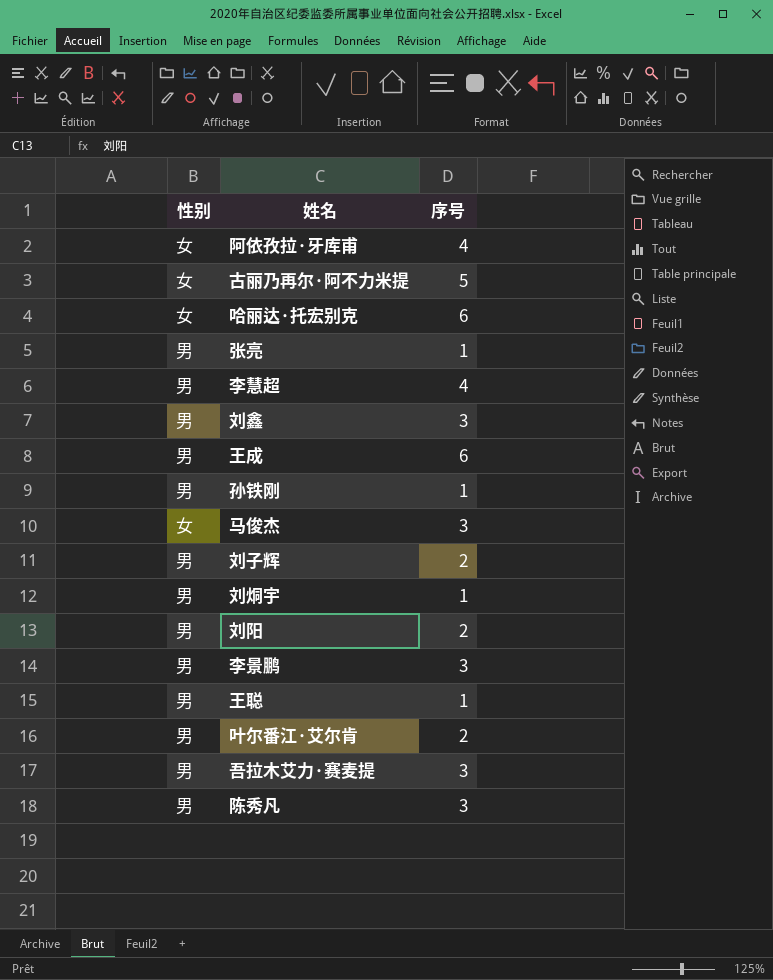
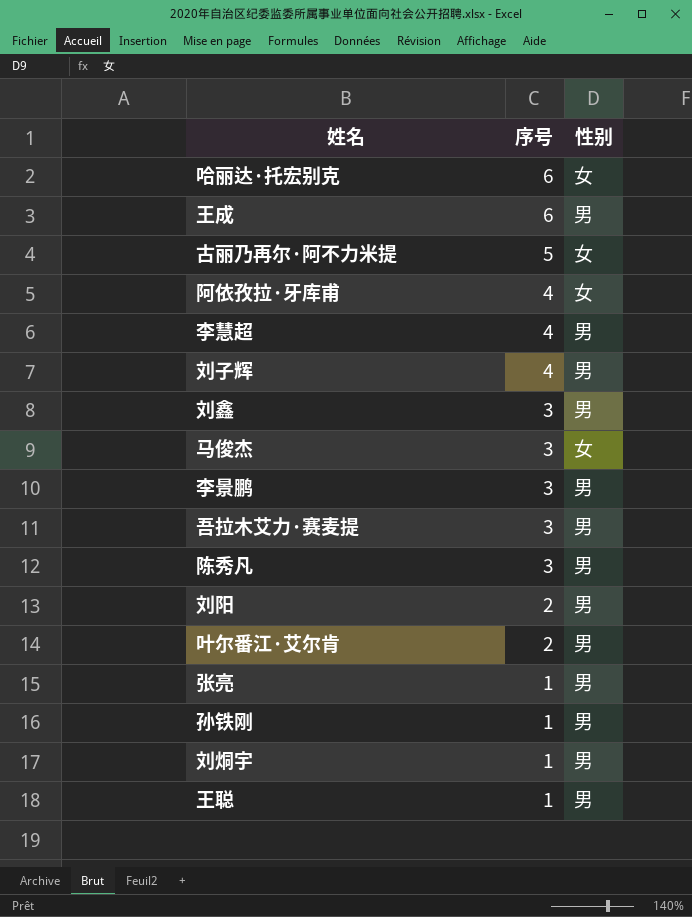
row order: none -> 序号 descending
column 性别 | position: 1 -> 3
刘子辉 | 序号: 2 -> 4

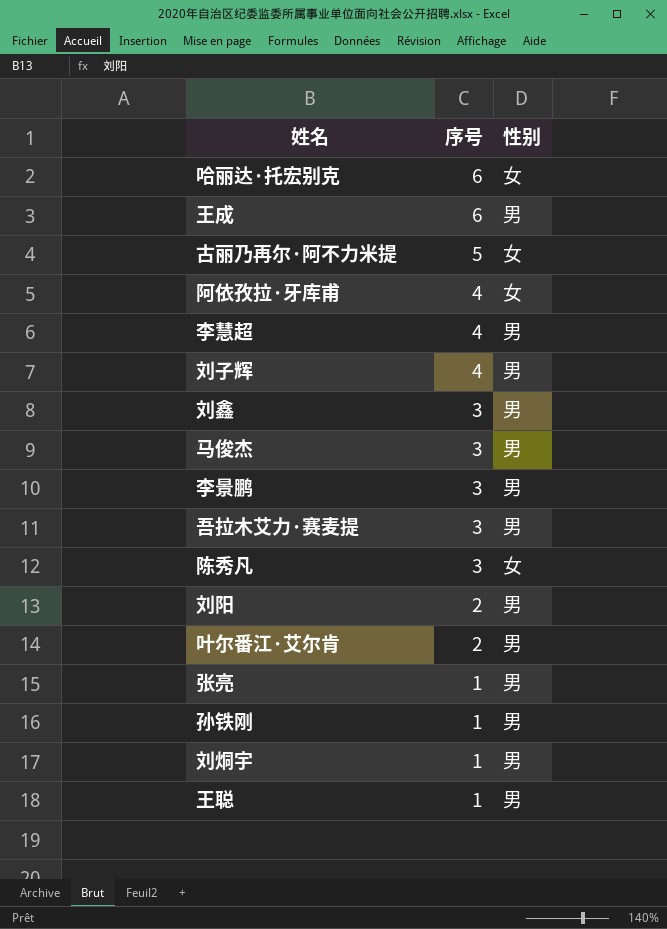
马俊杰 | 性别: 女 -> 男
陈秀凡 | 性别: 男 -> 女

